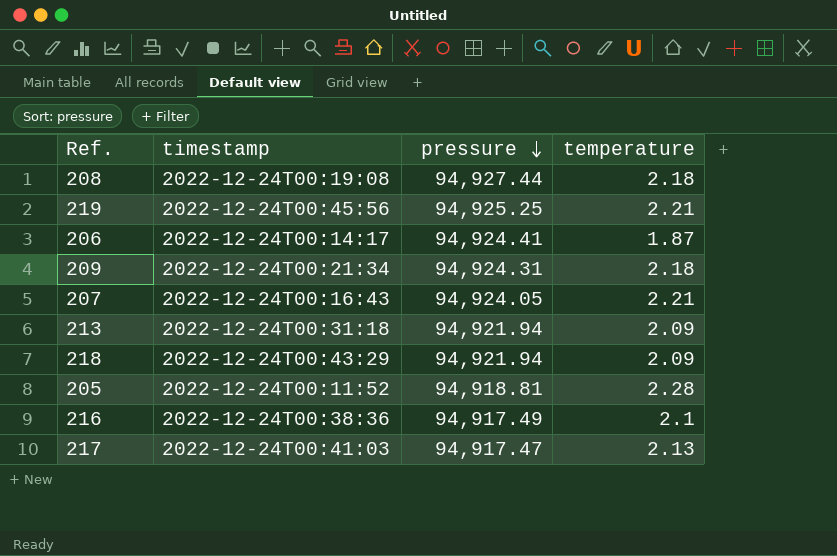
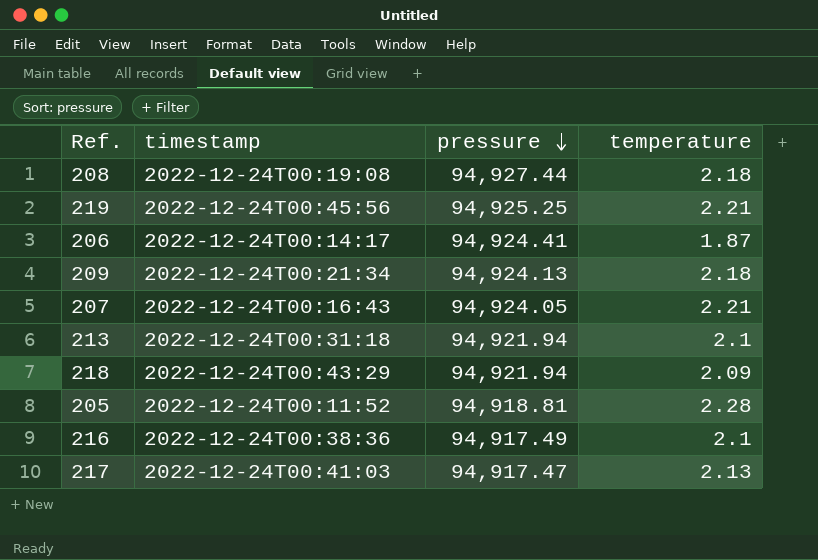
209 | pressure: 94,924.31 -> 94,924.13
213 | temperature: 2.09 -> 2.1

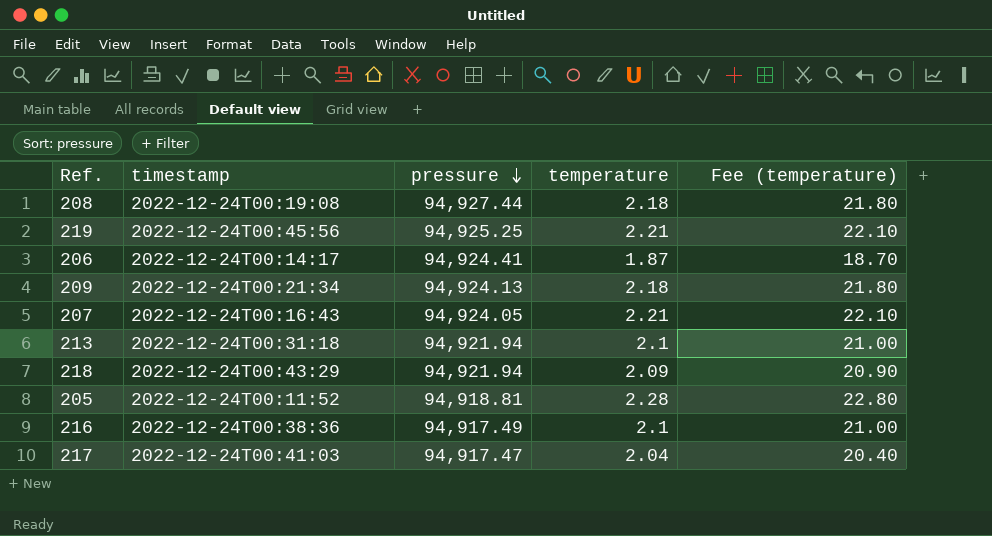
column Fee (temperature) | formula: none -> [temperature] * 10
217 | temperature: 2.13 -> 2.04

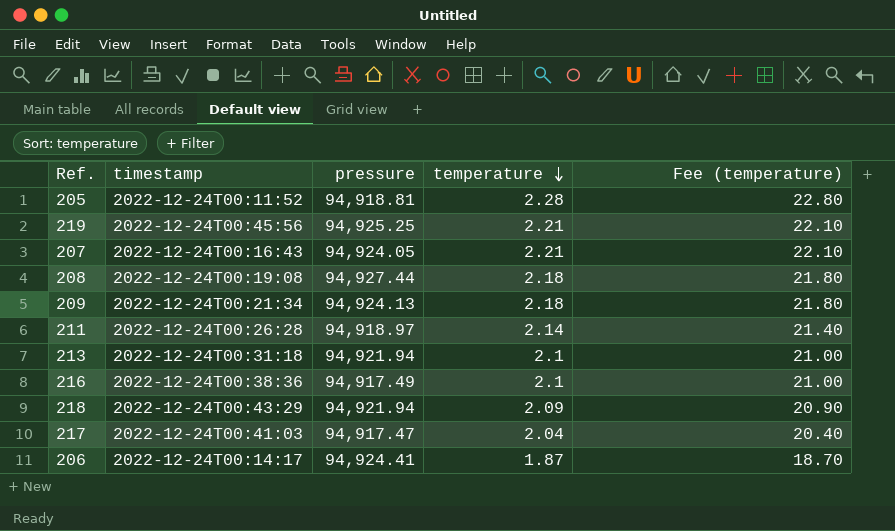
row order: pressure descending -> temperature descending
row 211: none -> 2022-12-24T00:26:28 | 94,918.97 | 2.14 | 21.40

